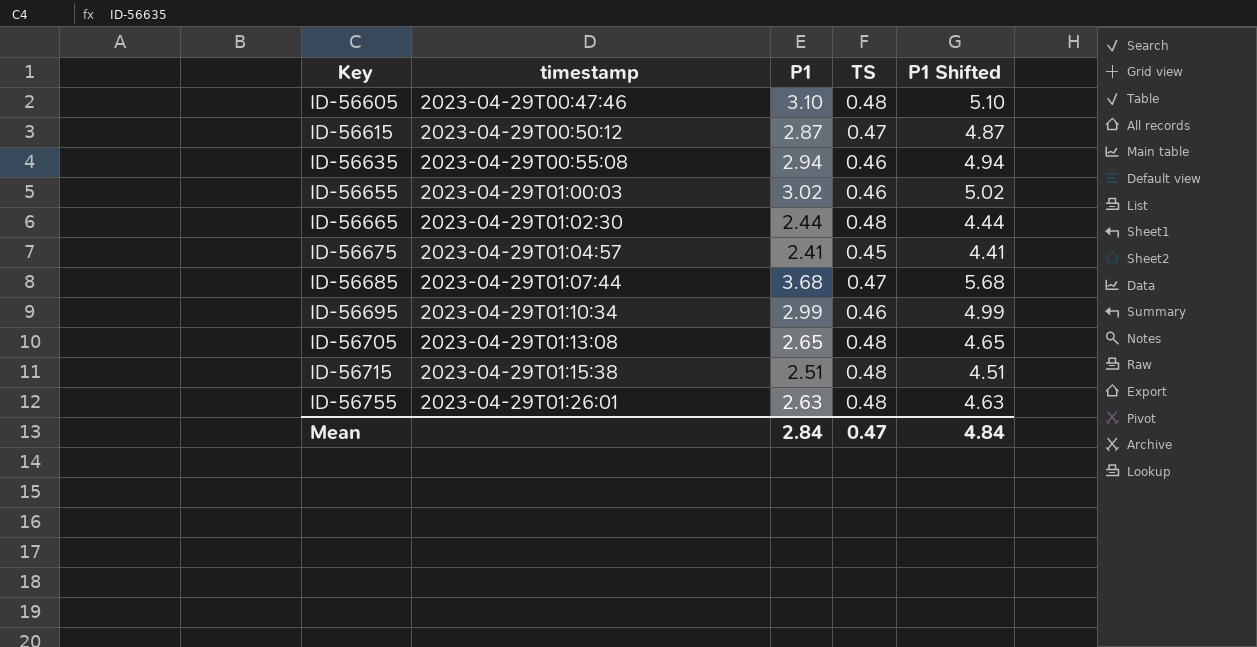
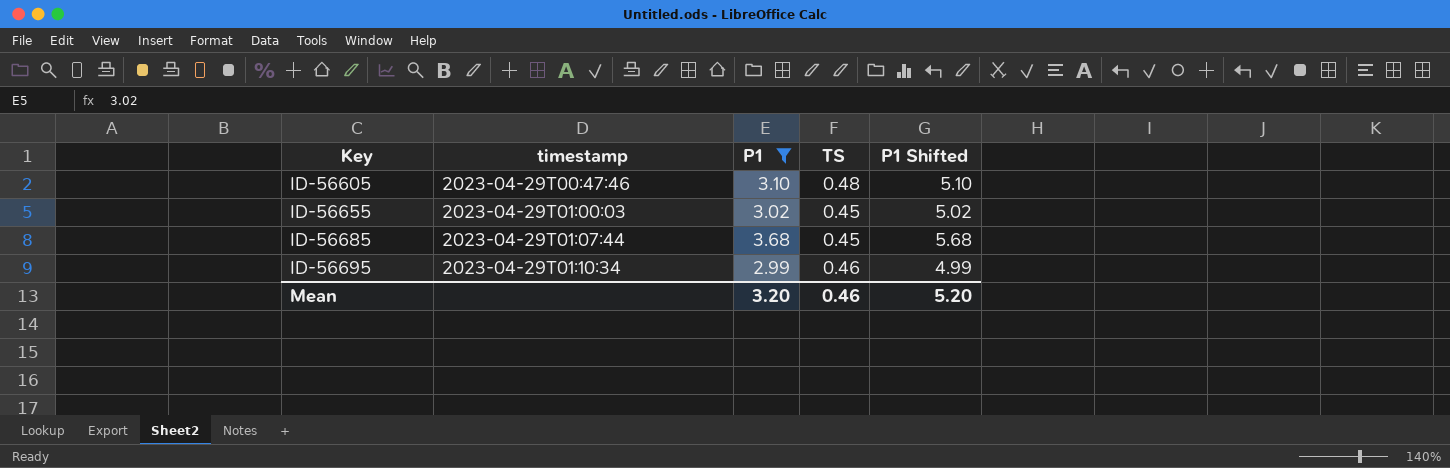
filter: none -> P1 >= 2.99
ID-56655 | TS: 0.46 -> 0.45
ID-56685 | TS: 0.47 -> 0.45
Mean | P1: 2.84 -> 3.20
Mean | TS: 0.47 -> 0.46
Mean | P1 Shifted: 4.84 -> 5.20

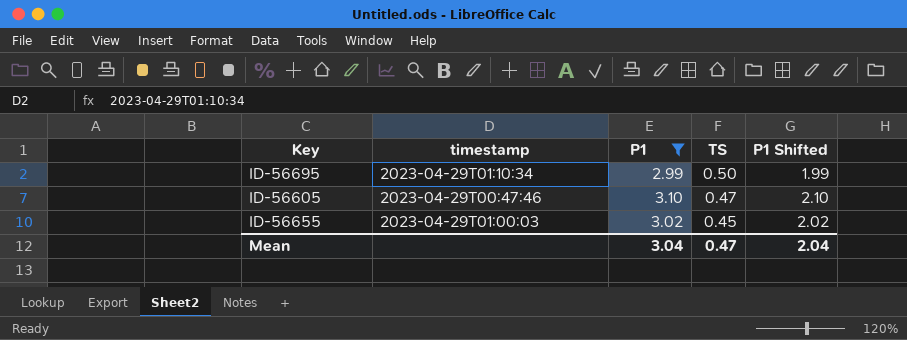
row order: Key ascending -> TS descending
column P1 Shifted | formula: [P1] + 2 -> [P1] - 1
row ID-56685: 2023-04-29T01:07:44 | 3.68 | 0.45 | 5.68 -> none
ID-56695 | TS: 0.46 -> 0.50
ID-56605 | TS: 0.48 -> 0.47
Mean | P1: 3.20 -> 3.04
Mean | TS: 0.46 -> 0.47
Mean | P1 Shifted: 5.20 -> 2.04

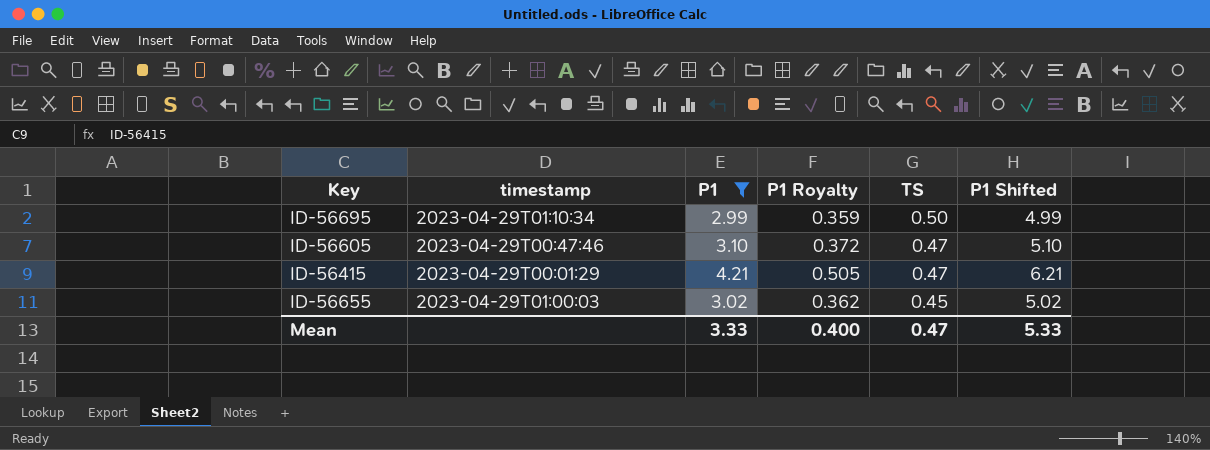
column P1 Royalty | formula: none -> [P1] * 0.12
column P1 Shifted | formula: [P1] - 1 -> [P1] + 2
row ID-56415: none -> 2023-04-29T00:01:29 | 4.21 | 0.505 | 0.47 | 6.21
Mean | P1: 3.04 -> 3.33
Mean | P1 Shifted: 2.04 -> 5.33

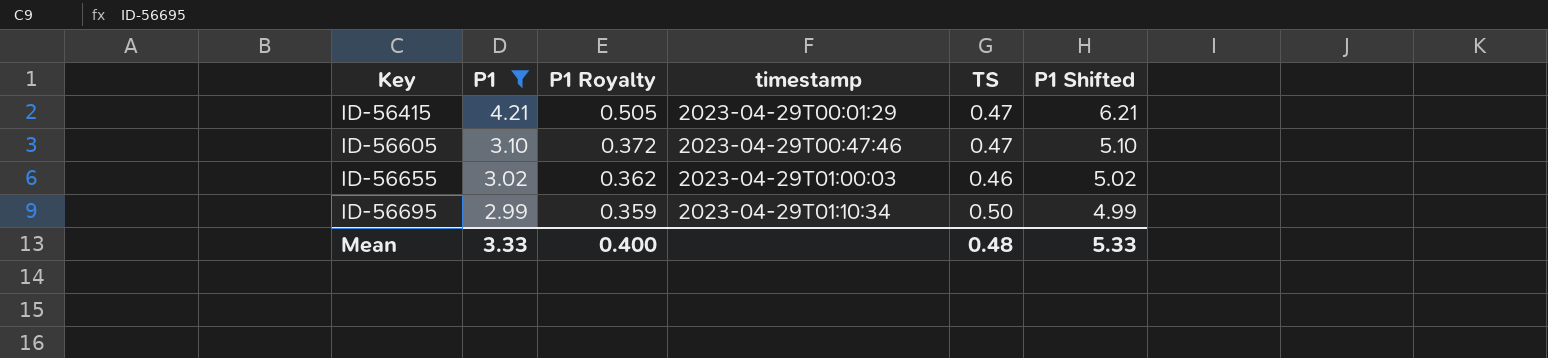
row order: TS descending -> Key ascending
column timestamp | position: 2 -> 4
ID-56655 | TS: 0.45 -> 0.46
Mean | TS: 0.47 -> 0.48

